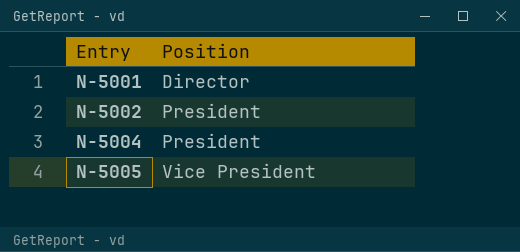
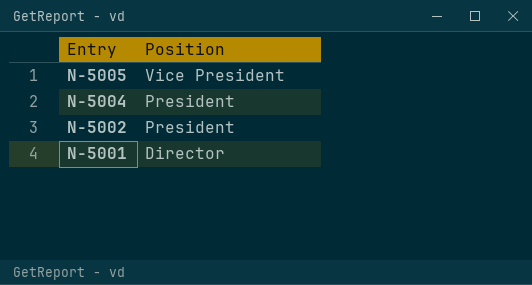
row order: Entry ascending -> Entry descending

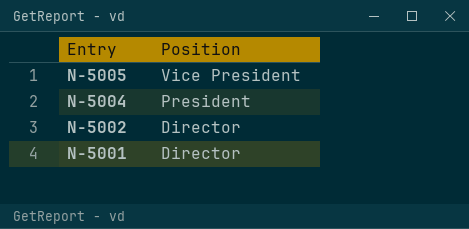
N-5002 | Position: President -> Director

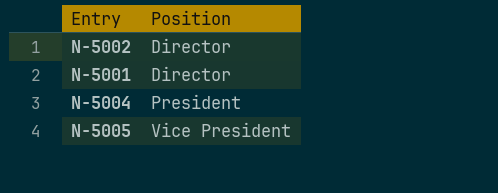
row order: Entry descending -> Position ascending

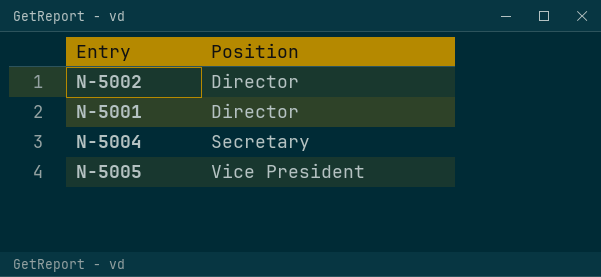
N-5004 | Position: President -> Secretary

